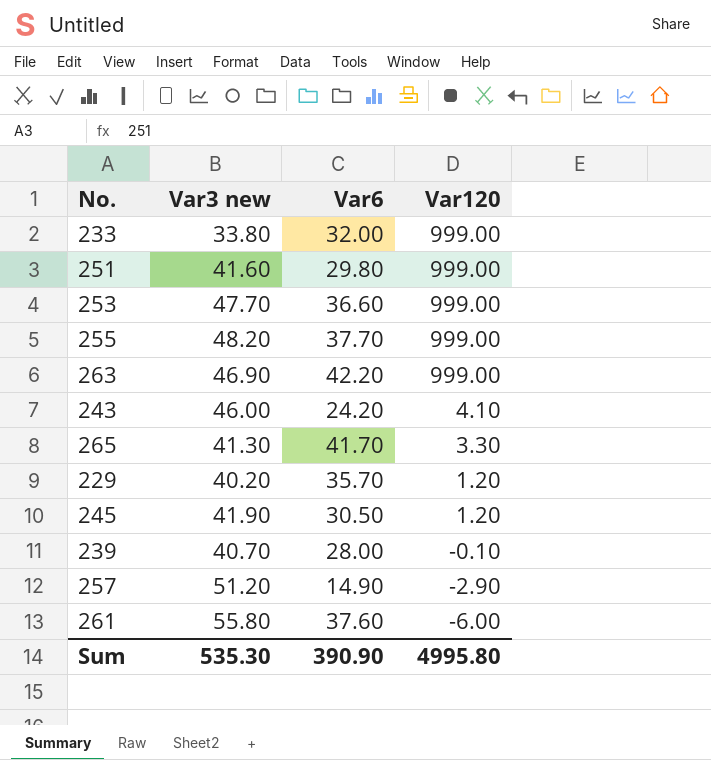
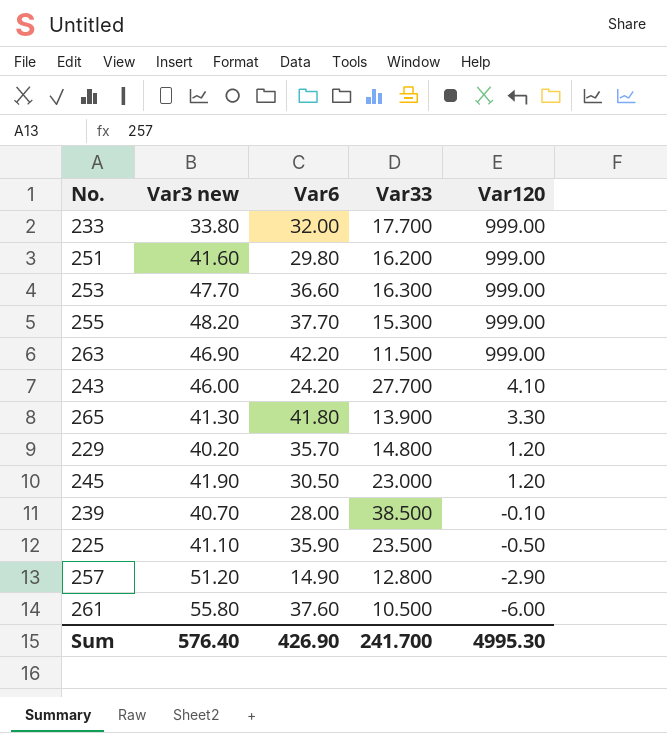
column Var33 | position: none -> 4
265 | Var6: 41.70 -> 41.80
row 225: none -> 41.10 | 35.90 | 23.500 | -0.50
Sum | Var3 new: 535.30 -> 576.40
Sum | Var6: 390.90 -> 426.90
Sum | Var120: 4995.80 -> 4995.30

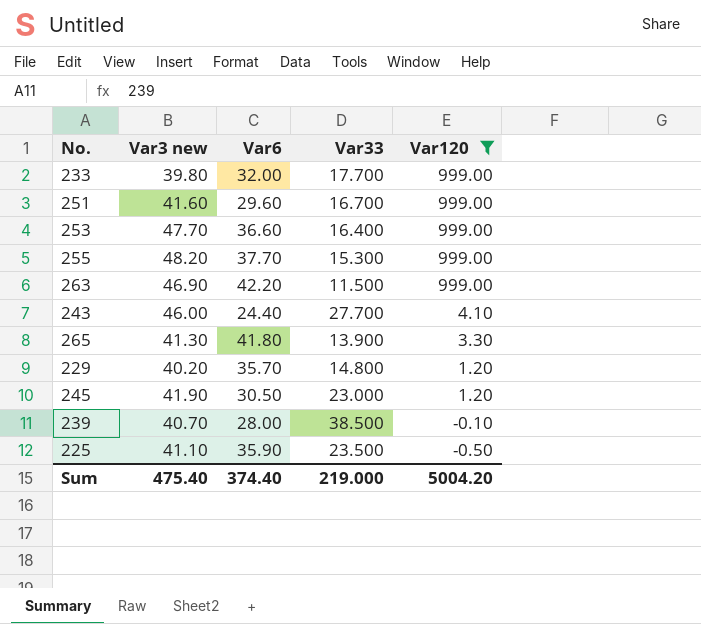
filter: none -> Var120 >= -0.50
233 | Var3 new: 33.80 -> 39.80
251 | Var6: 29.80 -> 29.60
251 | Var33: 16.200 -> 16.700
253 | Var33: 16.300 -> 16.400
243 | Var6: 24.20 -> 24.40
Sum | Var3 new: 576.40 -> 475.40
Sum | Var6: 426.90 -> 374.40
Sum | Var33: 241.700 -> 219.000
Sum | Var120: 4995.30 -> 5004.20

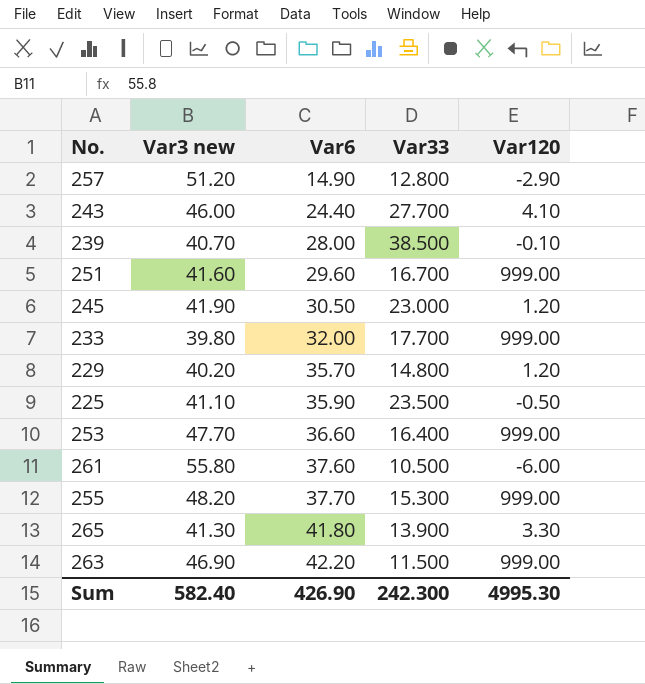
filter: Var120 >= -0.50 -> none
row order: Var120 descending -> Var6 ascending
Sum | Var3 new: 475.40 -> 582.40
Sum | Var6: 374.40 -> 426.90
Sum | Var33: 219.000 -> 242.300
Sum | Var120: 5004.20 -> 4995.30

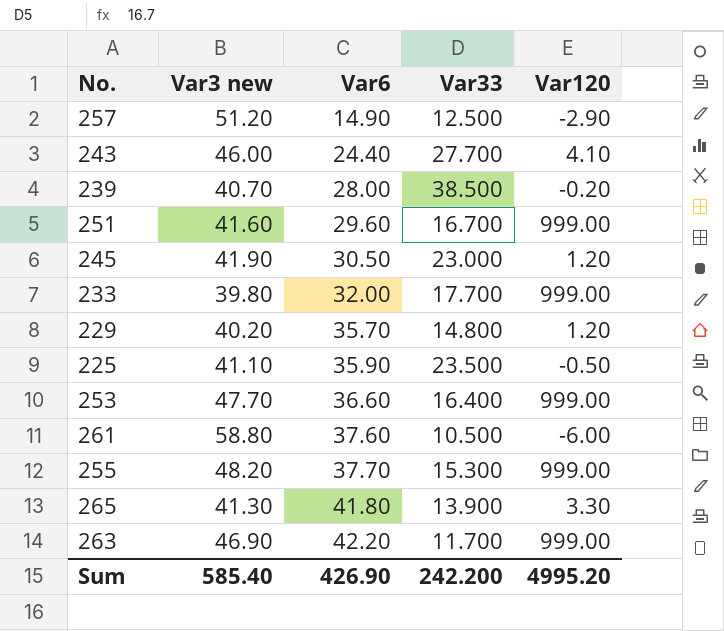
257 | Var33: 12.800 -> 12.500
239 | Var120: -0.10 -> -0.20
261 | Var3 new: 55.80 -> 58.80
263 | Var33: 11.500 -> 11.700
Sum | Var3 new: 582.40 -> 585.40
Sum | Var33: 242.300 -> 242.200
Sum | Var120: 4995.30 -> 4995.20

